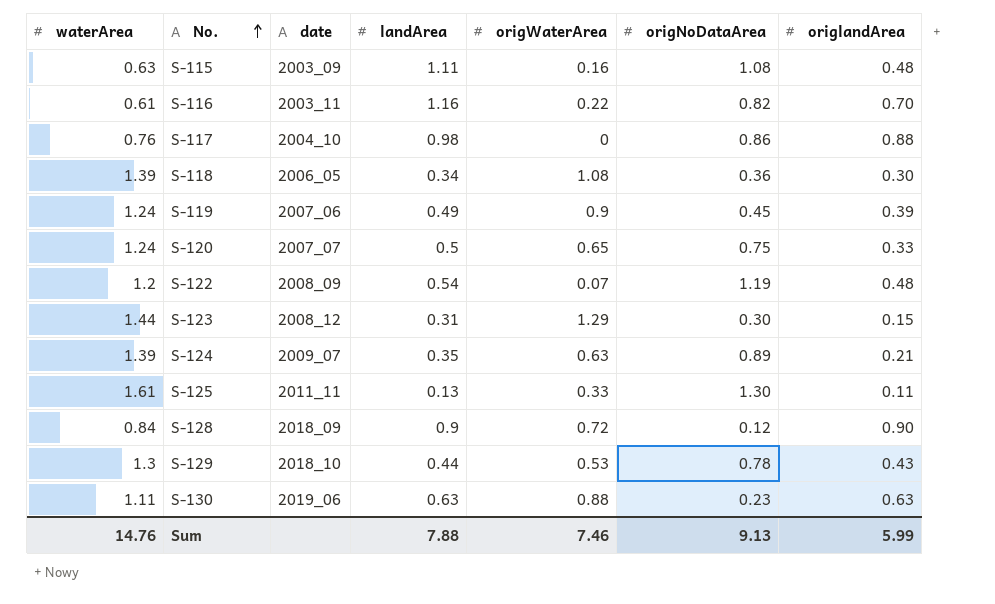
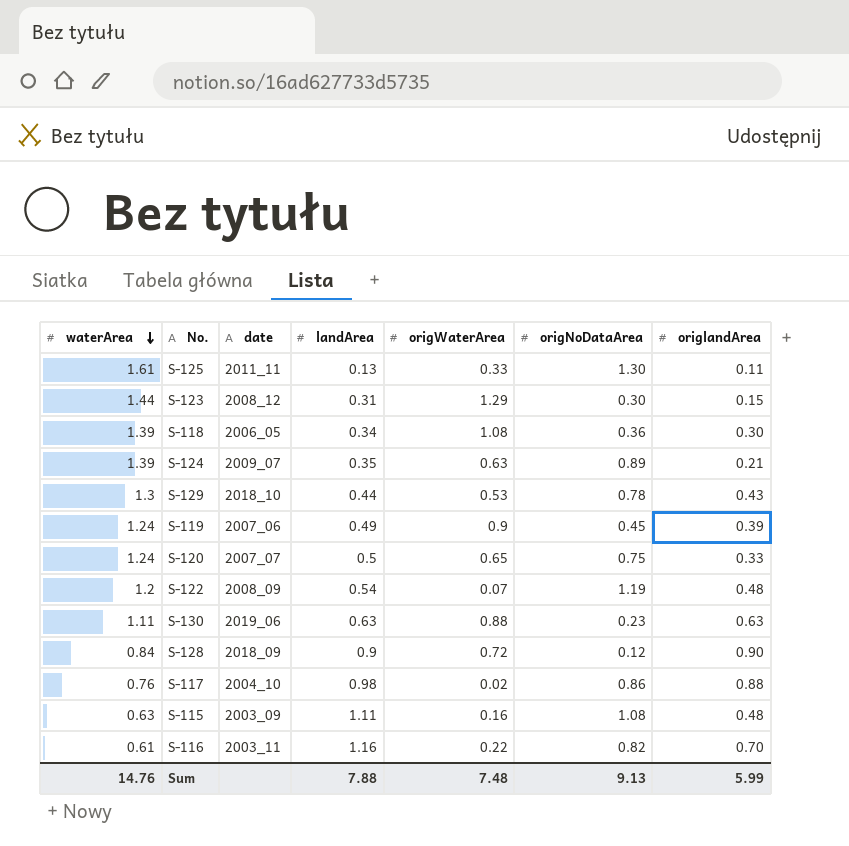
row order: No. ascending -> waterArea descending
S-117 | origWaterArea: 0 -> 0.02
Sum | origWaterArea: 7.46 -> 7.48

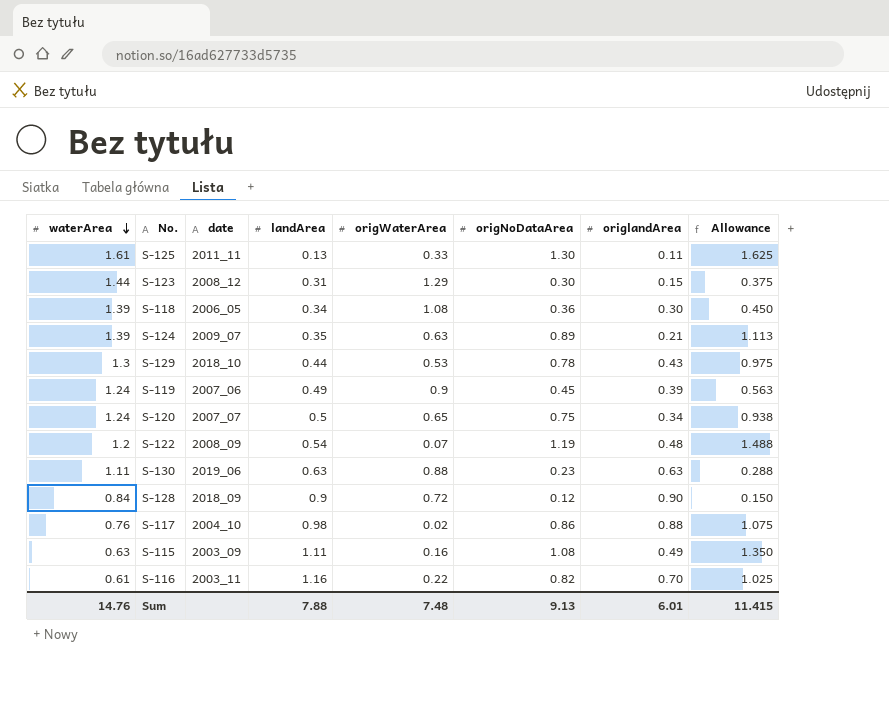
column Allowance | formula: none -> [origNoDataArea] * 1.25
S-120 | origlandArea: 0.33 -> 0.34
S-115 | origlandArea: 0.48 -> 0.49
Sum | origlandArea: 5.99 -> 6.01

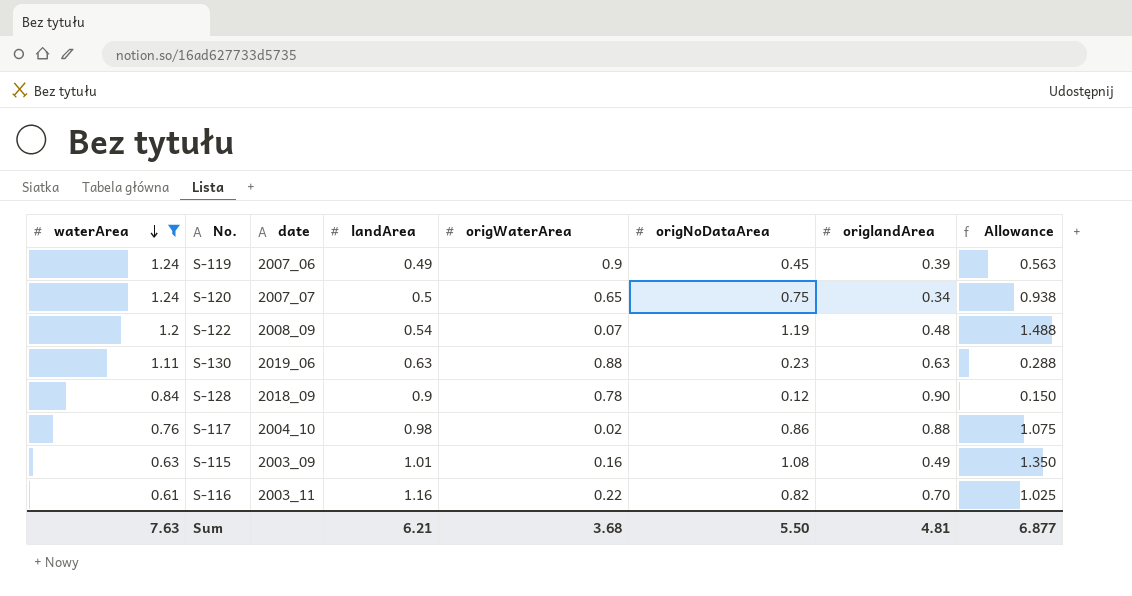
filter: none -> waterArea <= 1.24
S-128 | origWaterArea: 0.72 -> 0.78
S-115 | landArea: 1.11 -> 1.01
Sum | waterArea: 14.76 -> 7.63
Sum | landArea: 7.88 -> 6.21
Sum | origWaterArea: 7.48 -> 3.68
Sum | origNoDataArea: 9.13 -> 5.50
Sum | origlandArea: 6.01 -> 4.81
Sum | Allowance: 11.415 -> 6.877

